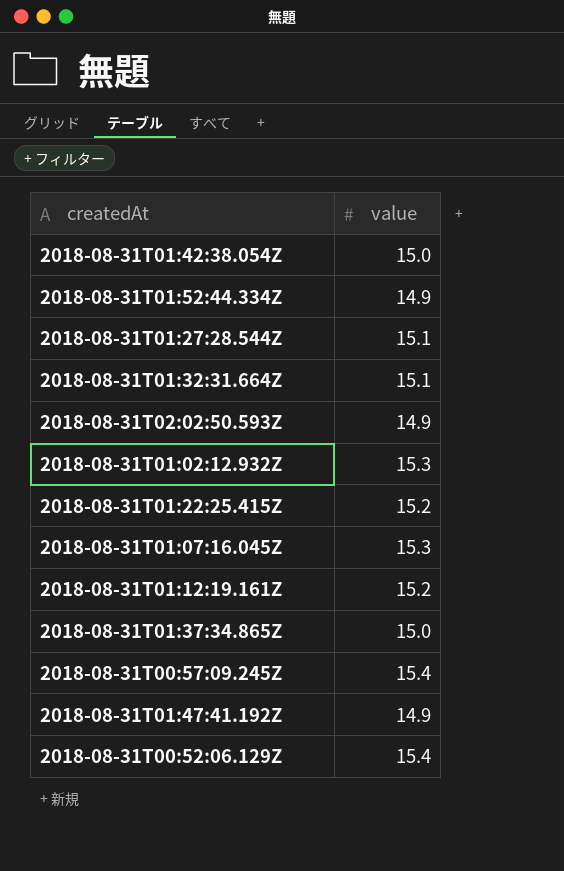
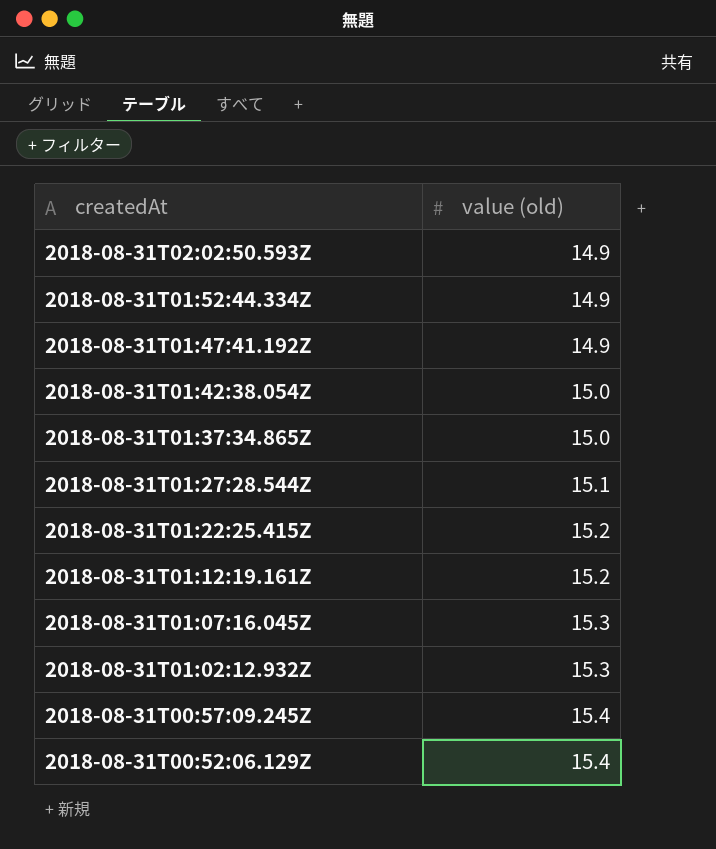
row order: none -> createdAt descending
column name: value -> value (old)
row 2018-08-31T01:32:31.664Z: 15.1 -> none

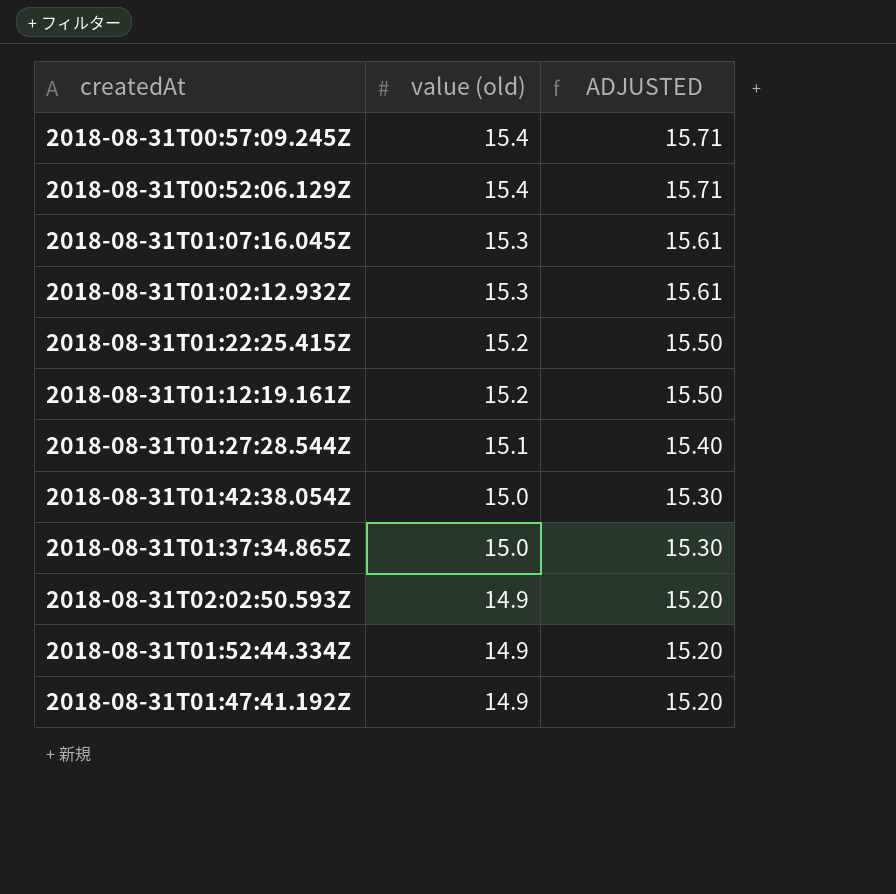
row order: createdAt descending -> value (old) descending
column ADJUSTED | formula: none -> [value (old)] * 1.02

